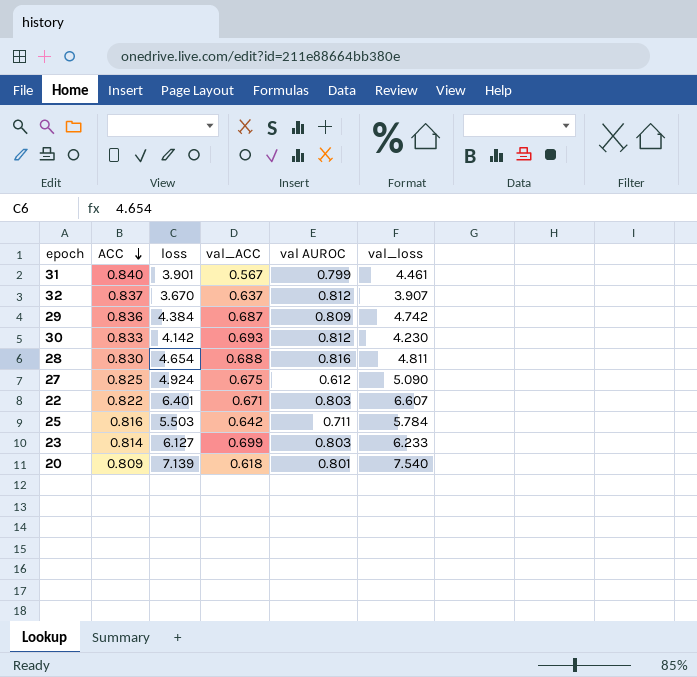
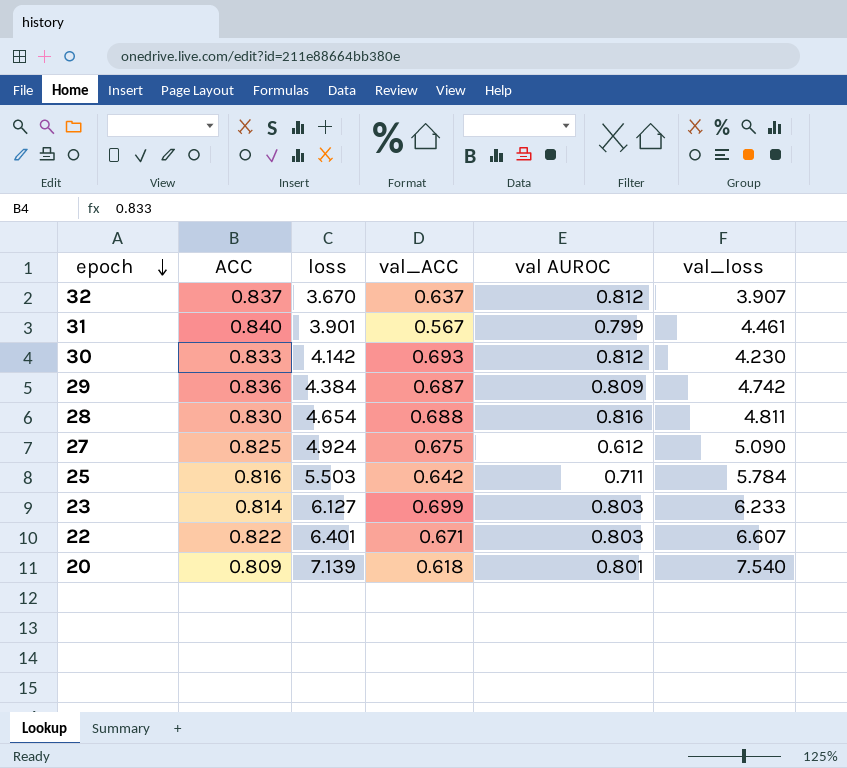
row order: ACC descending -> epoch descending

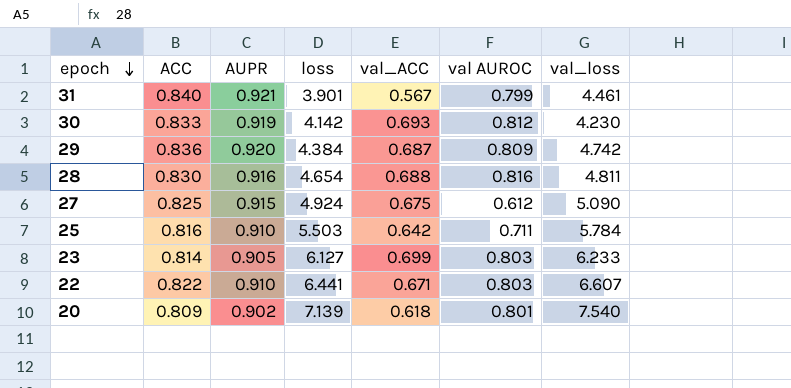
column AUPR | position: none -> 3
row 32: 0.837 | 3.670 | 0.637 | 0.812 | 3.907 -> none
22 | loss: 6.401 -> 6.441

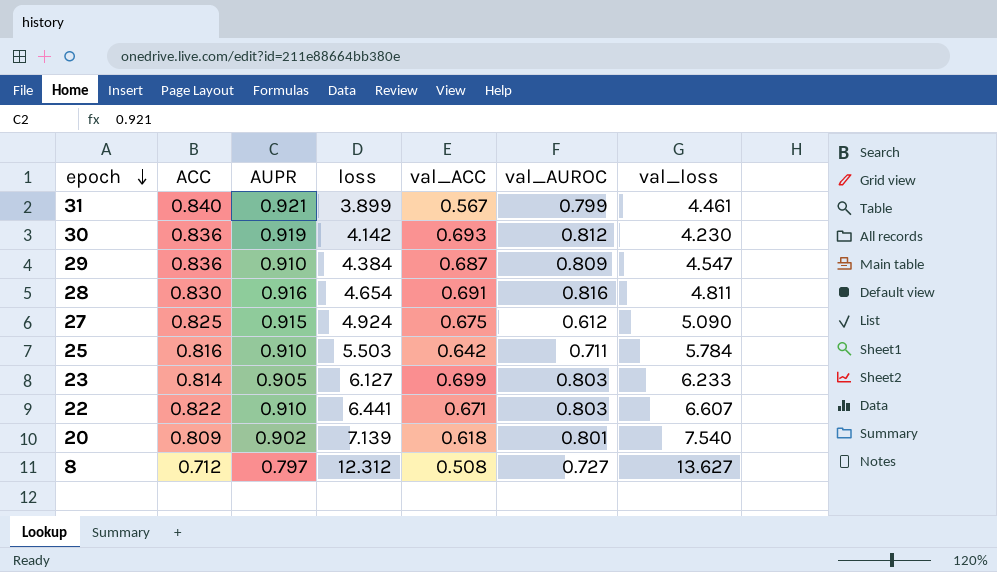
column name: val AUROC -> val_AUROC
31 | loss: 3.901 -> 3.899
30 | ACC: 0.833 -> 0.836
29 | AUPR: 0.920 -> 0.910
29 | val_loss: 4.742 -> 4.547
28 | val_ACC: 0.688 -> 0.691
row 8: none -> 0.712 | 0.797 | 12.312 | 0.508 | 0.727 | 13.627

